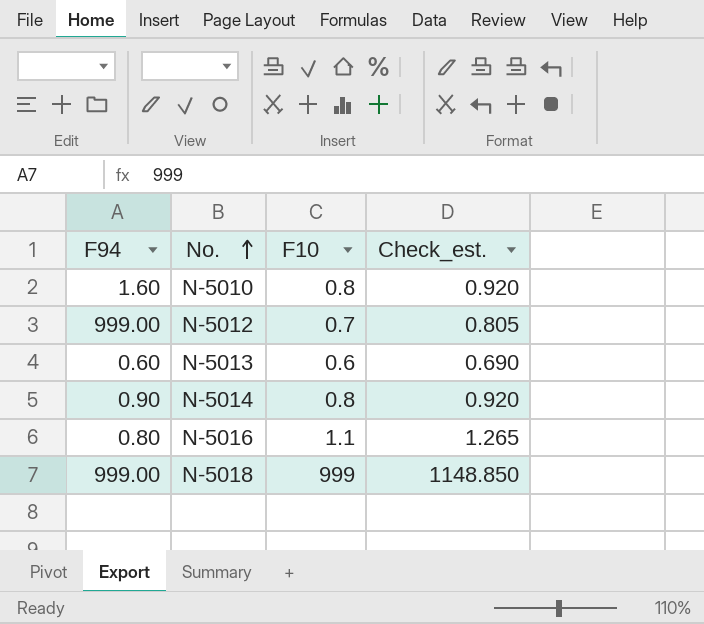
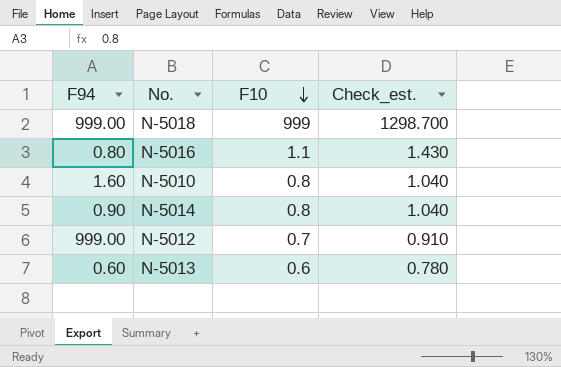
row order: No. ascending -> F10 descending
column Check_est. | formula: [F10] * 1.15 -> [F10] * 1.3

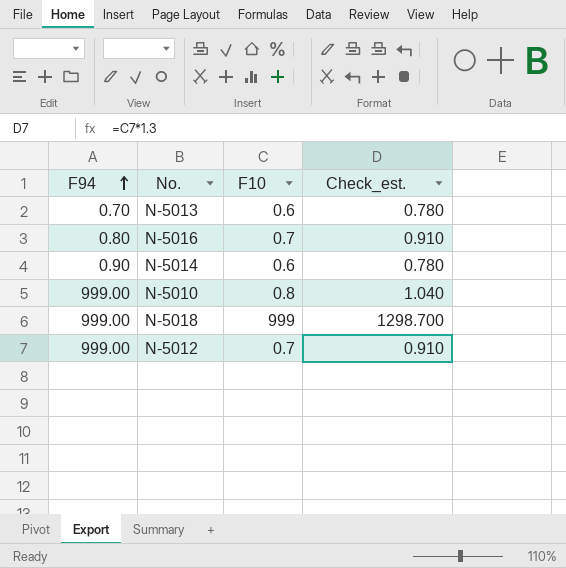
row order: F10 descending -> F94 ascending
N-5013 | F94: 0.60 -> 0.70
N-5016 | F10: 1.1 -> 0.7
N-5016 | Check_est.: 1.430 -> 0.910
N-5014 | F10: 0.8 -> 0.6
N-5014 | Check_est.: 1.040 -> 0.780
N-5010 | F94: 1.60 -> 999.00

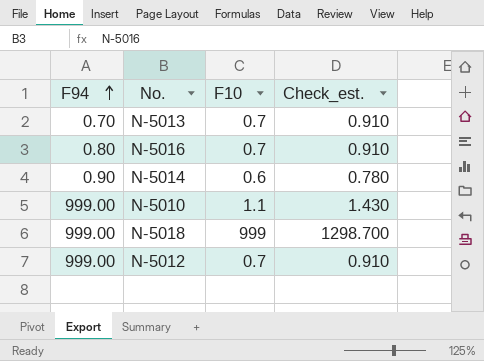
N-5013 | F10: 0.6 -> 0.7
N-5013 | Check_est.: 0.780 -> 0.910
N-5010 | F10: 0.8 -> 1.1
N-5010 | Check_est.: 1.040 -> 1.430

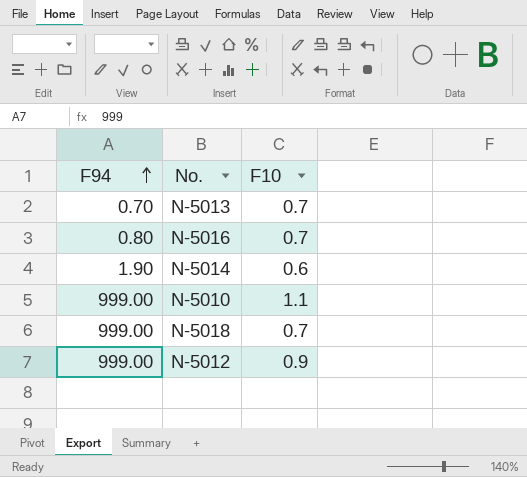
column Check_est. | formula: [F10] * 1.3 -> none
N-5014 | F94: 0.90 -> 1.90
N-5018 | F10: 999 -> 0.7
N-5012 | F10: 0.7 -> 0.9

